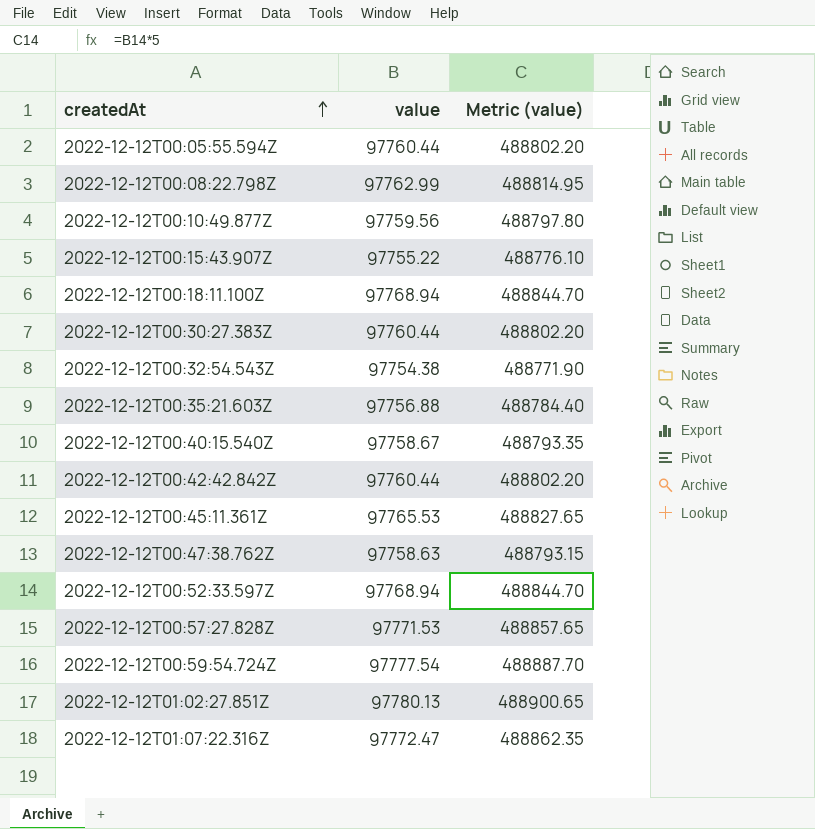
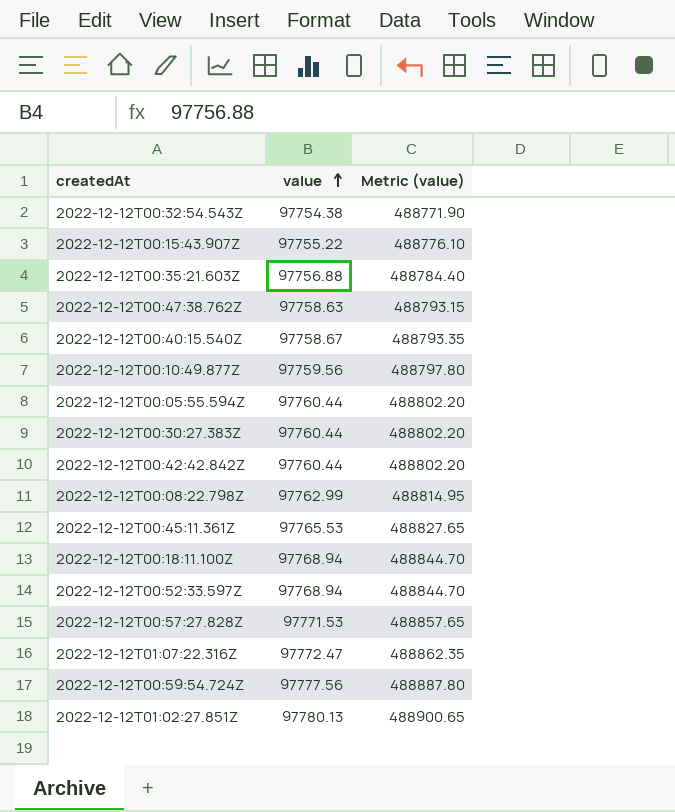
row order: createdAt ascending -> value ascending
2022-12-12T00:59:54.724Z | value: 97777.54 -> 97777.56
2022-12-12T00:59:54.724Z | Metric (value): 488887.70 -> 488887.80

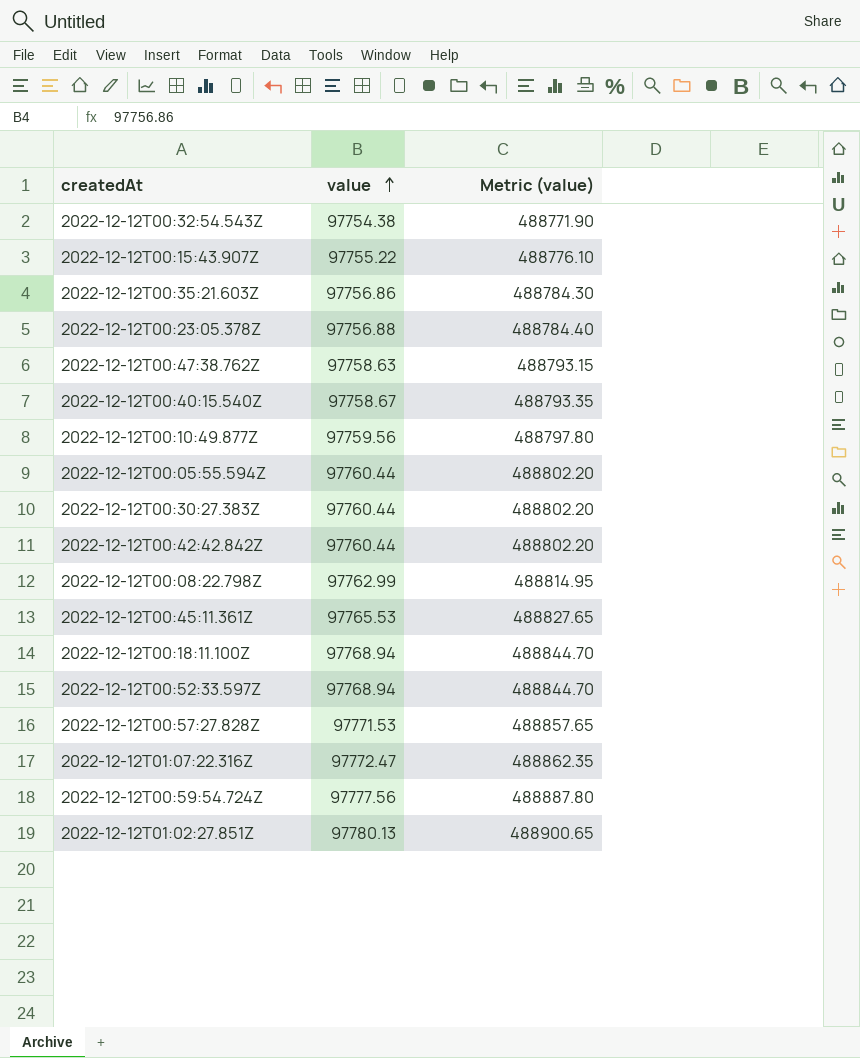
2022-12-12T00:35:21.603Z | value: 97756.88 -> 97756.86
2022-12-12T00:35:21.603Z | Metric (value): 488784.40 -> 488784.30
row 2022-12-12T00:23:05.378Z: none -> 97756.88 | 488784.40

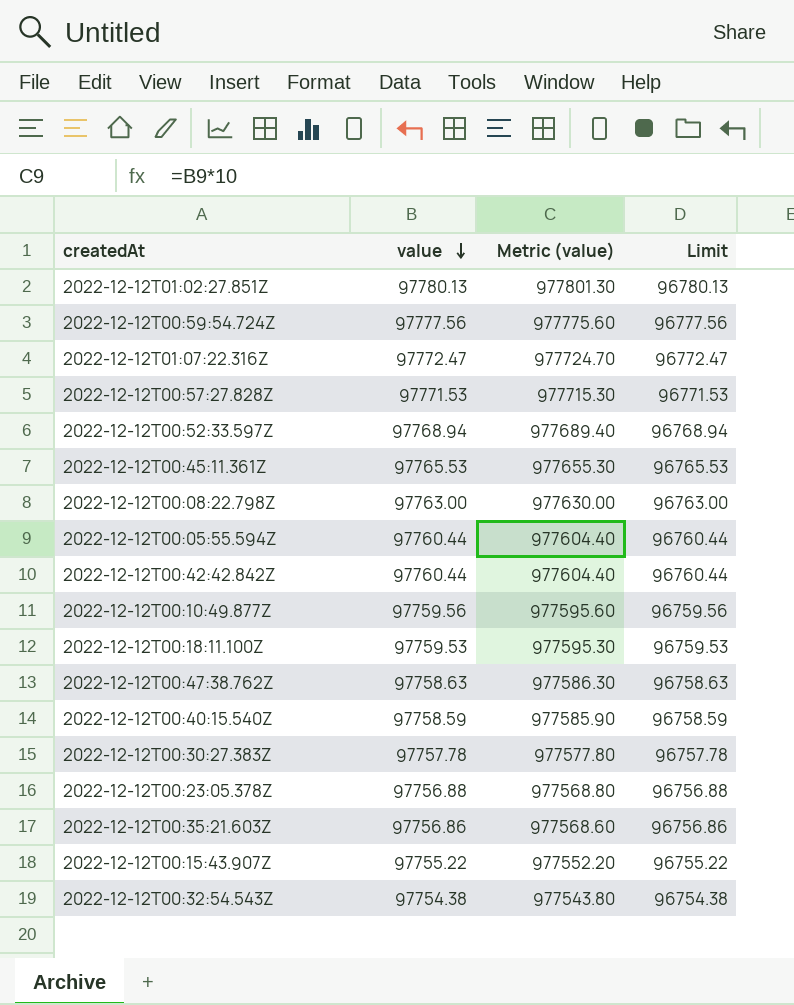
row order: value ascending -> value descending
column Metric (value) | formula: [value] * 5 -> [value] * 10
column Limit | formula: none -> [value] - 1000
2022-12-12T00:08:22.798Z | value: 97762.99 -> 97763.00
2022-12-12T00:18:11.100Z | value: 97768.94 -> 97759.53
2022-12-12T00:40:15.540Z | value: 97758.67 -> 97758.59
2022-12-12T00:30:27.383Z | value: 97760.44 -> 97757.78

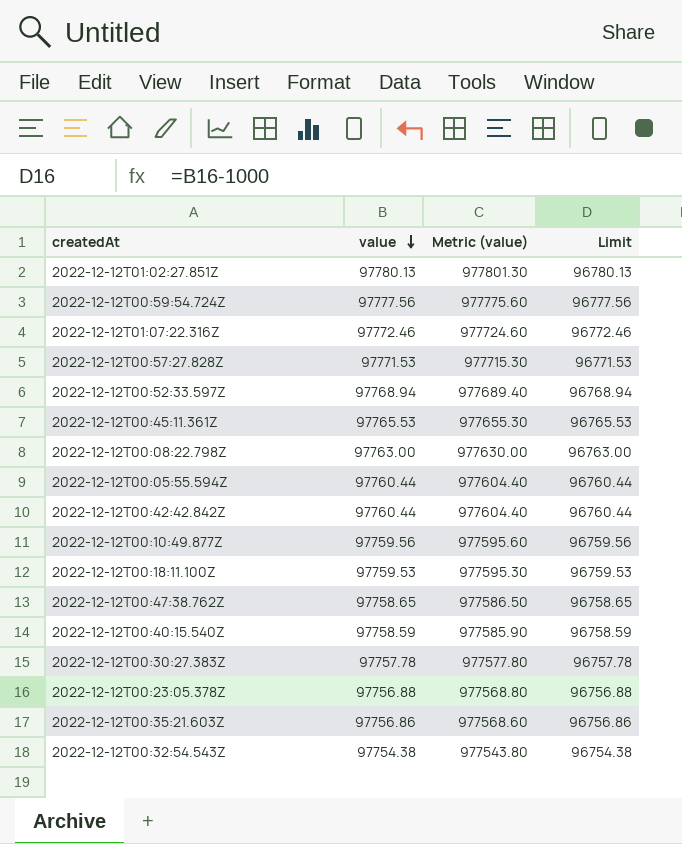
row 2022-12-12T00:15:43.907Z: 97755.22 | 977552.20 | 96755.22 -> none
2022-12-12T01:07:22.316Z | value: 97772.47 -> 97772.46
2022-12-12T01:07:22.316Z | Metric (value): 977724.70 -> 977724.60
2022-12-12T01:07:22.316Z | Limit: 96772.47 -> 96772.46
2022-12-12T00:47:38.762Z | value: 97758.63 -> 97758.65
2022-12-12T00:47:38.762Z | Metric (value): 977586.30 -> 977586.50
2022-12-12T00:47:38.762Z | Limit: 96758.63 -> 96758.65

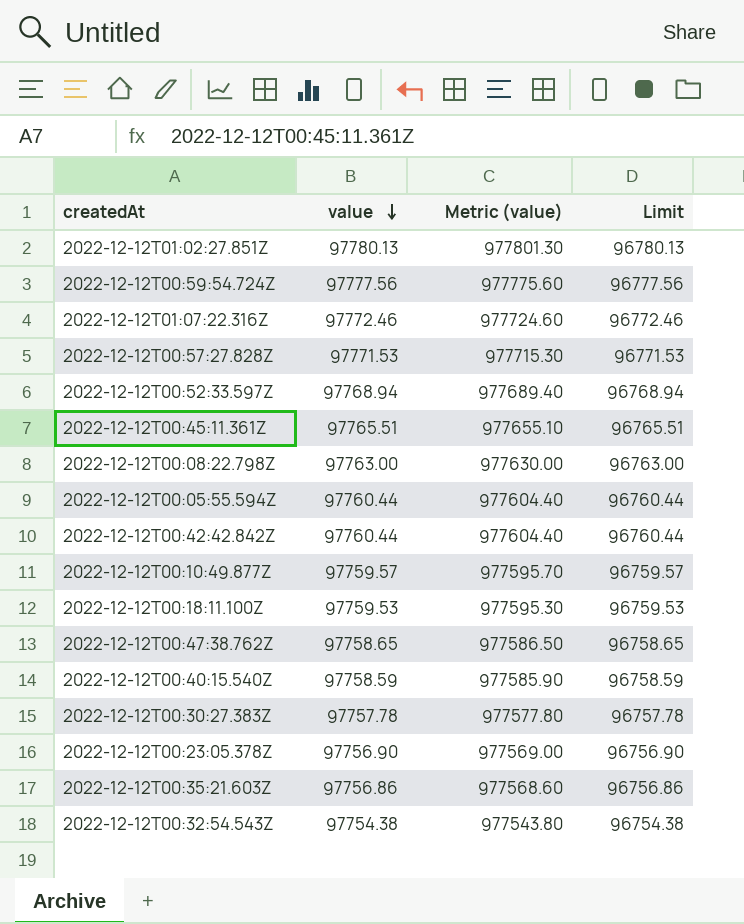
2022-12-12T00:45:11.361Z | value: 97765.53 -> 97765.51
2022-12-12T00:45:11.361Z | Metric (value): 977655.30 -> 977655.10
2022-12-12T00:45:11.361Z | Limit: 96765.53 -> 96765.51
2022-12-12T00:10:49.877Z | value: 97759.56 -> 97759.57
2022-12-12T00:10:49.877Z | Metric (value): 977595.60 -> 977595.70
2022-12-12T00:10:49.877Z | Limit: 96759.56 -> 96759.57
2022-12-12T00:23:05.378Z | value: 97756.88 -> 97756.90
2022-12-12T00:23:05.378Z | Metric (value): 977568.80 -> 977569.00
2022-12-12T00:23:05.378Z | Limit: 96756.88 -> 96756.90

